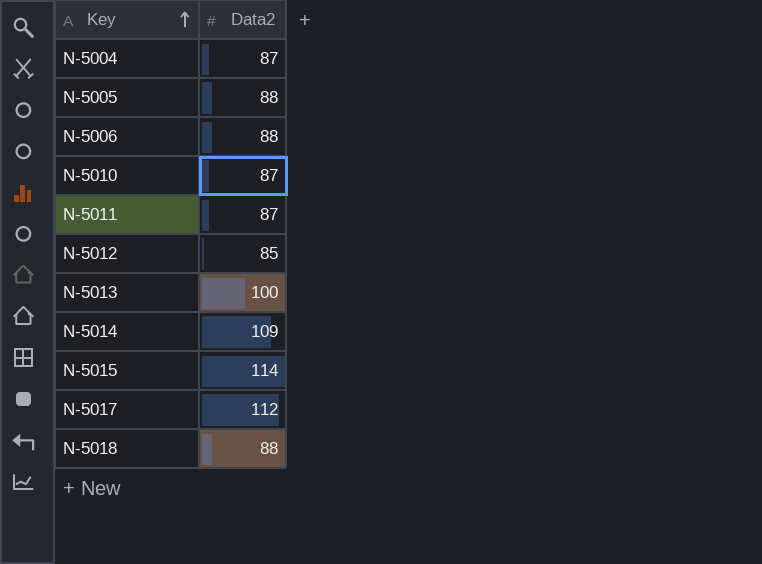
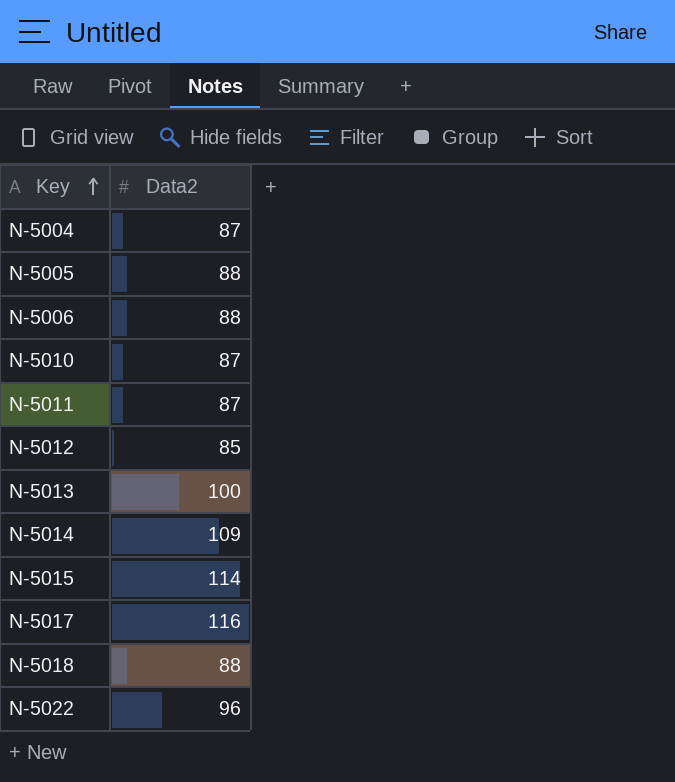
N-5017 | Data2: 112 -> 116
row N-5022: none -> 96

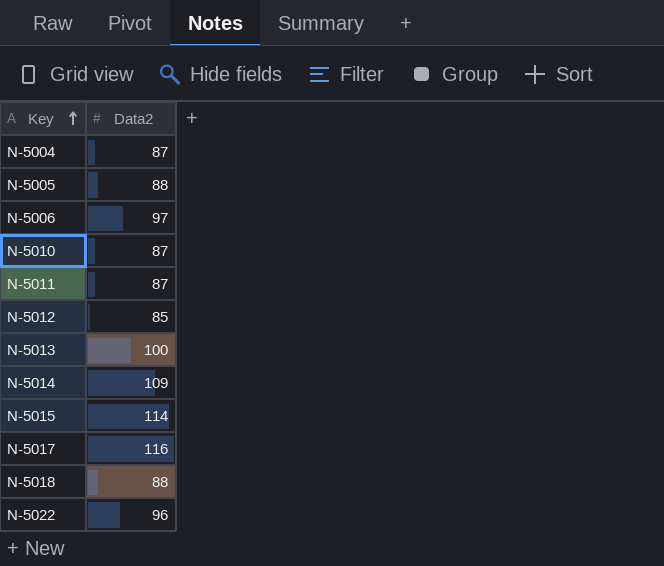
N-5006 | Data2: 88 -> 97

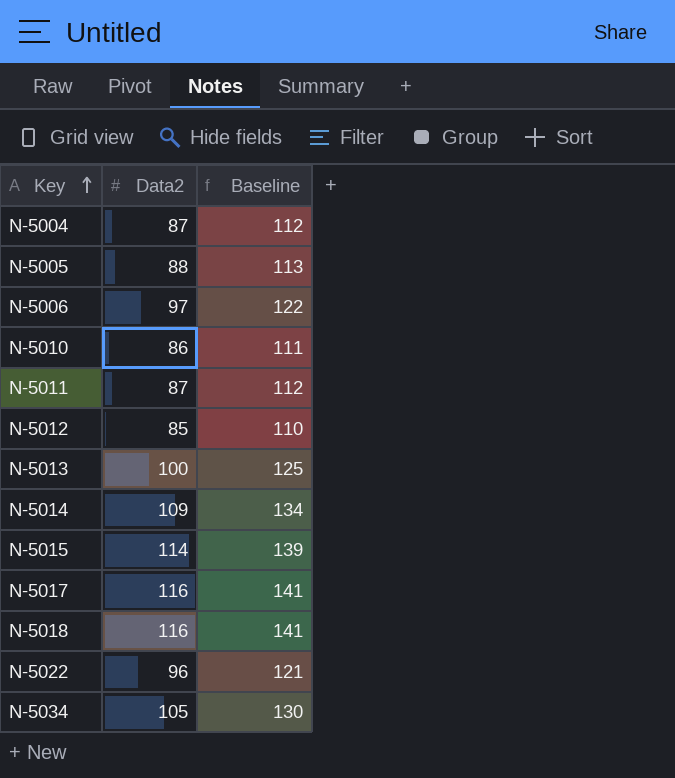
column Baseline | formula: none -> [Data2] + 25
N-5010 | Data2: 87 -> 86
N-5018 | Data2: 88 -> 116
row N-5034: none -> 105 | 130

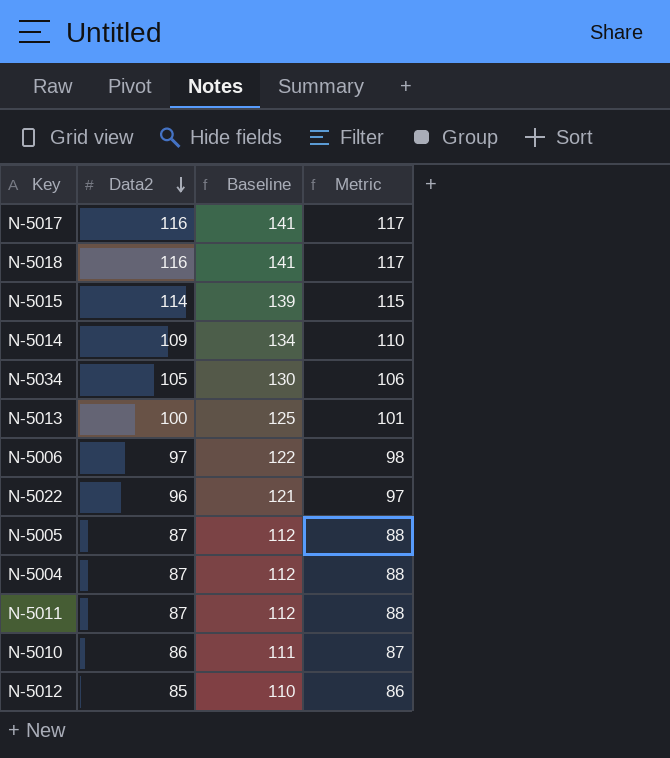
row order: Key ascending -> Data2 descending
column Metric | formula: none -> [Data2] + 1
N-5005 | Data2: 88 -> 87
N-5005 | Baseline: 113 -> 112

